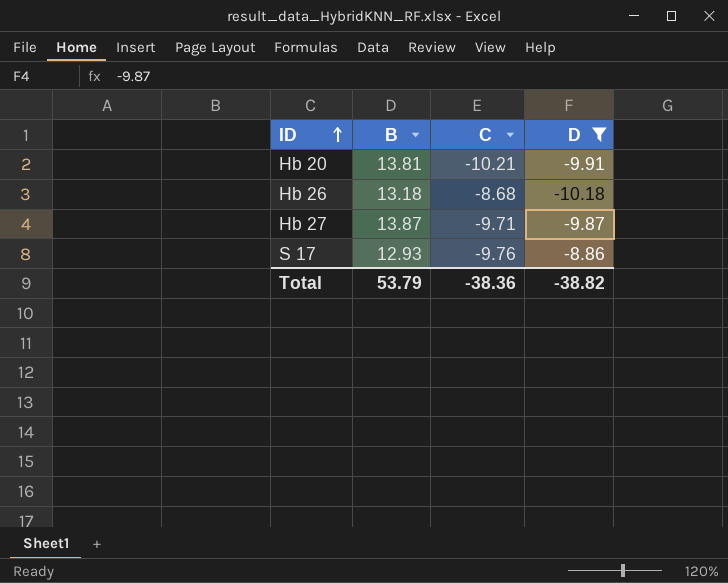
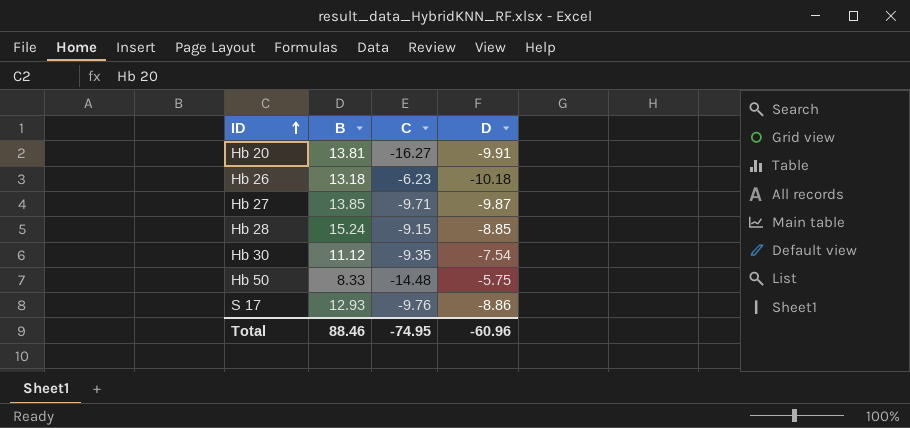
filter: D <= -8.86 -> none
Hb 20 | C: -10.21 -> -16.27
Hb 26 | C: -8.68 -> -6.23
Hb 27 | B: 13.87 -> 13.85
Total | B: 53.79 -> 88.46
Total | C: -38.36 -> -74.95
Total | D: -38.82 -> -60.96

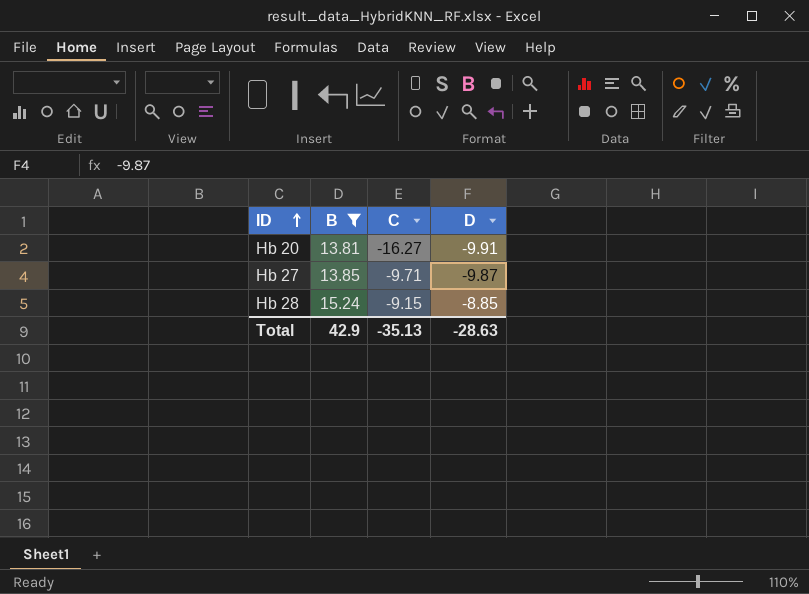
filter: none -> B >= 13.81
Total | B: 88.46 -> 42.9
Total | C: -74.95 -> -35.13
Total | D: -60.96 -> -28.63

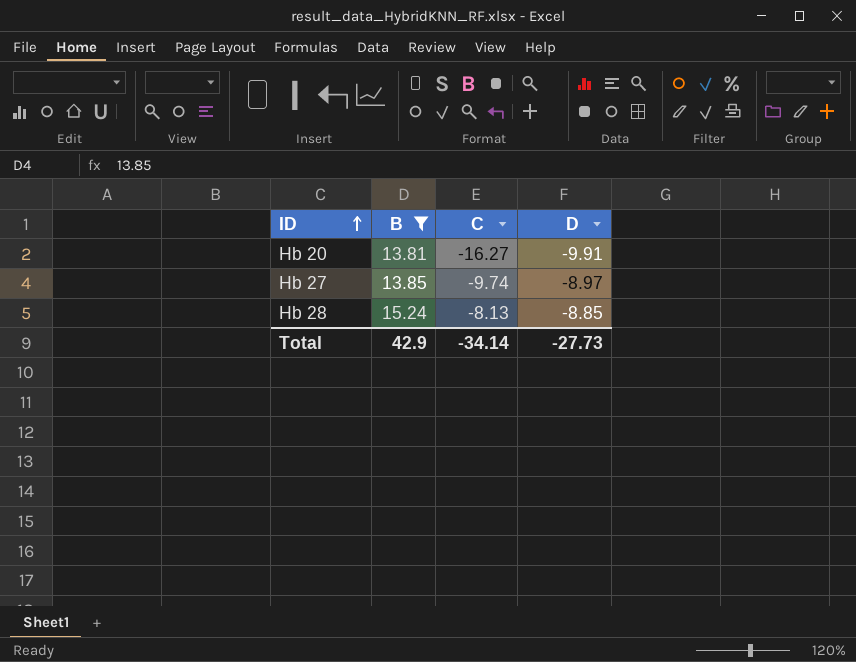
Hb 27 | C: -9.71 -> -9.74
Hb 27 | D: -9.87 -> -8.97
Hb 28 | C: -9.15 -> -8.13
Total | C: -35.13 -> -34.14
Total | D: -28.63 -> -27.73

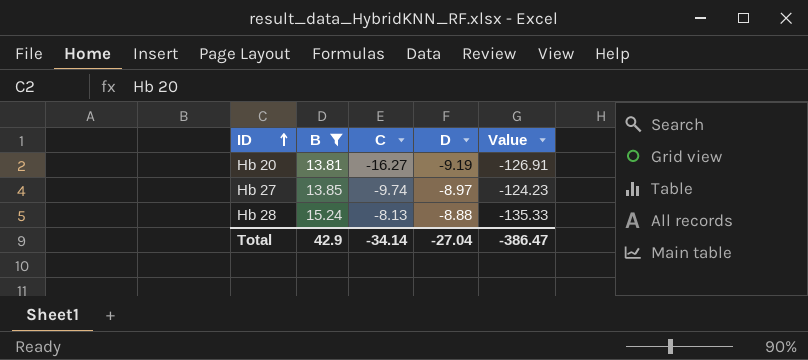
column Value | formula: none -> [B] * [D]
Hb 20 | D: -9.91 -> -9.19
Hb 28 | D: -8.85 -> -8.88
Total | D: -27.73 -> -27.04

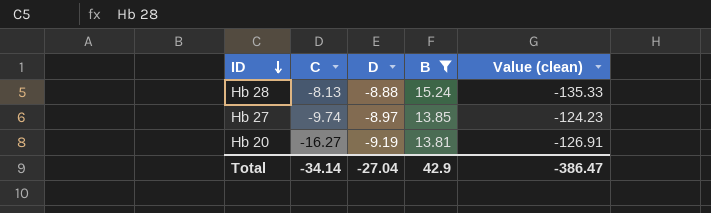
row order: ID ascending -> ID descending
column B | position: 2 -> 4
column name: Value -> Value (clean)

